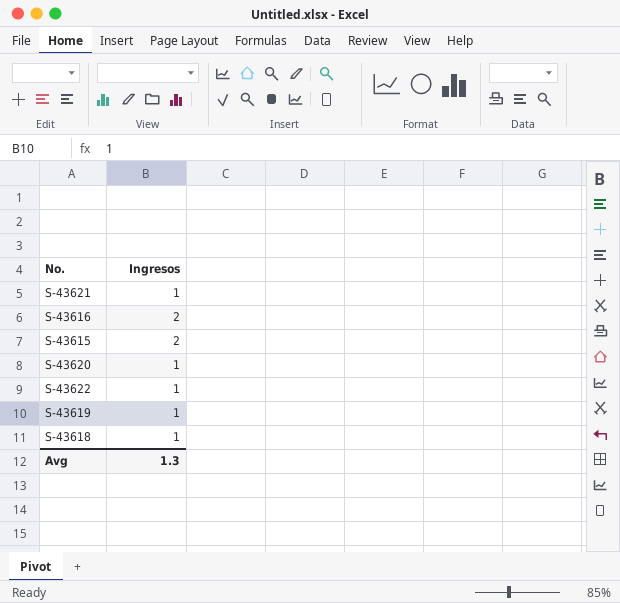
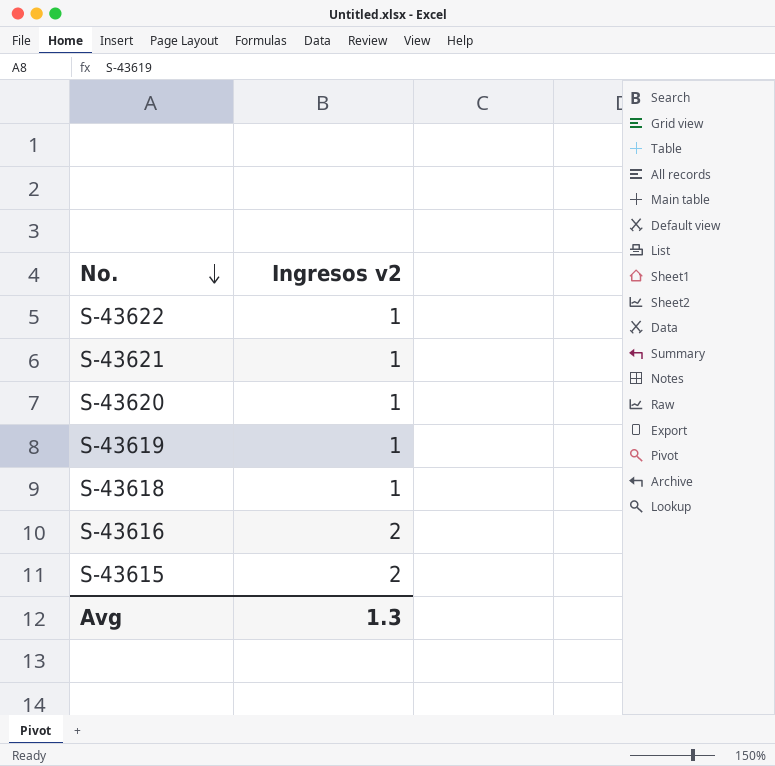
row order: none -> No. descending
column name: Ingresos -> Ingresos v2

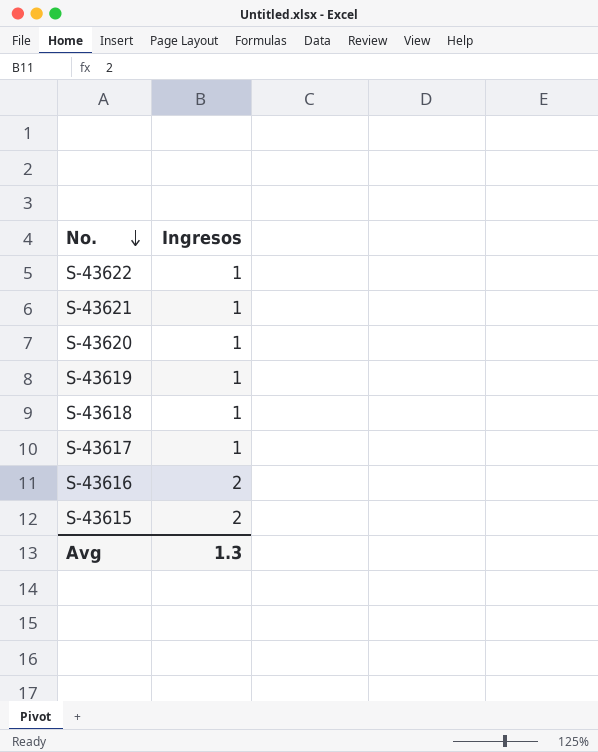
column name: Ingresos v2 -> Ingresos
row S-43617: none -> 1

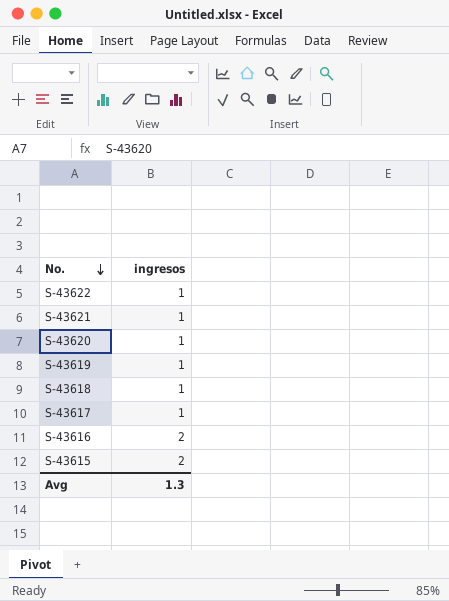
column name: Ingresos -> ingresos

